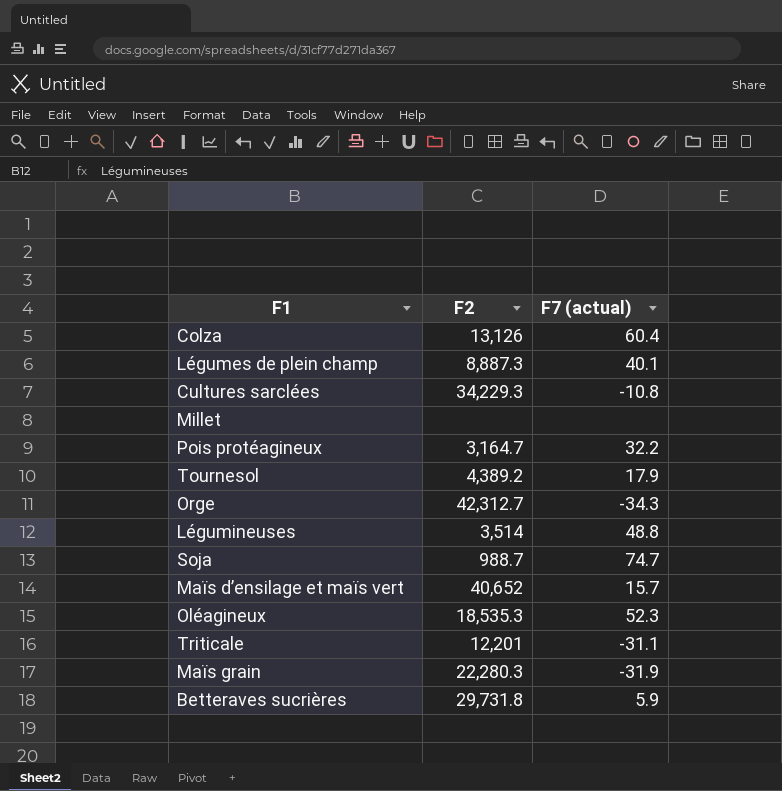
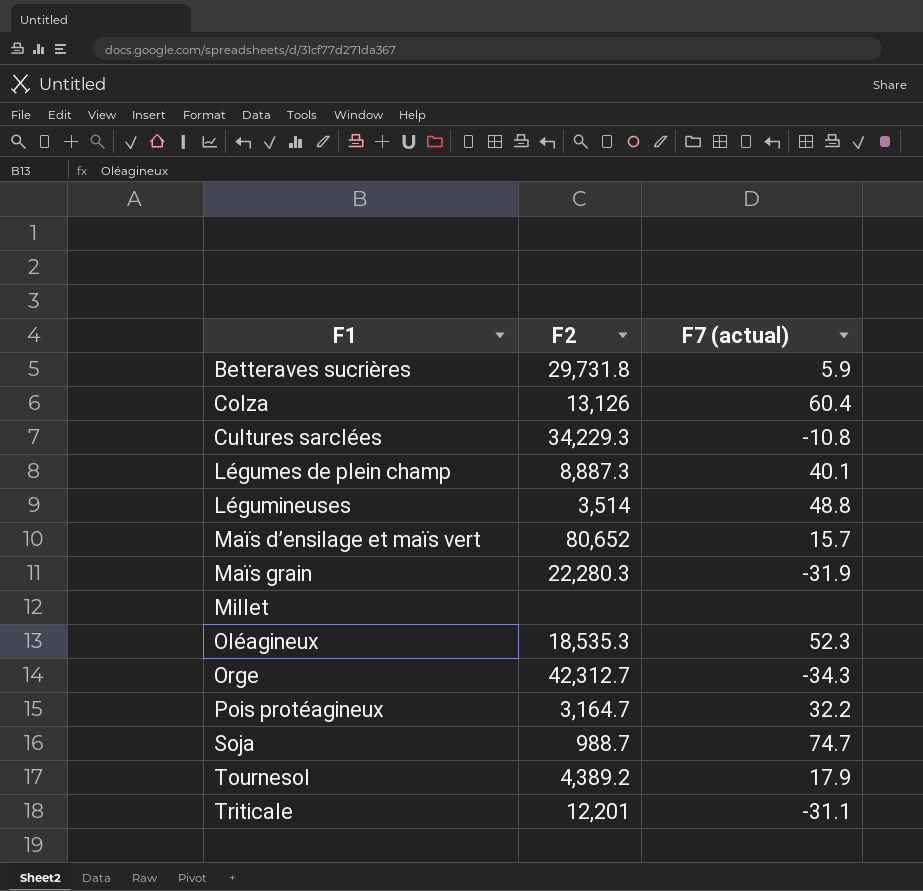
row order: none -> F1 ascending
Maïs d’ensilage et maïs vert | F2: 40,652 -> 80,652

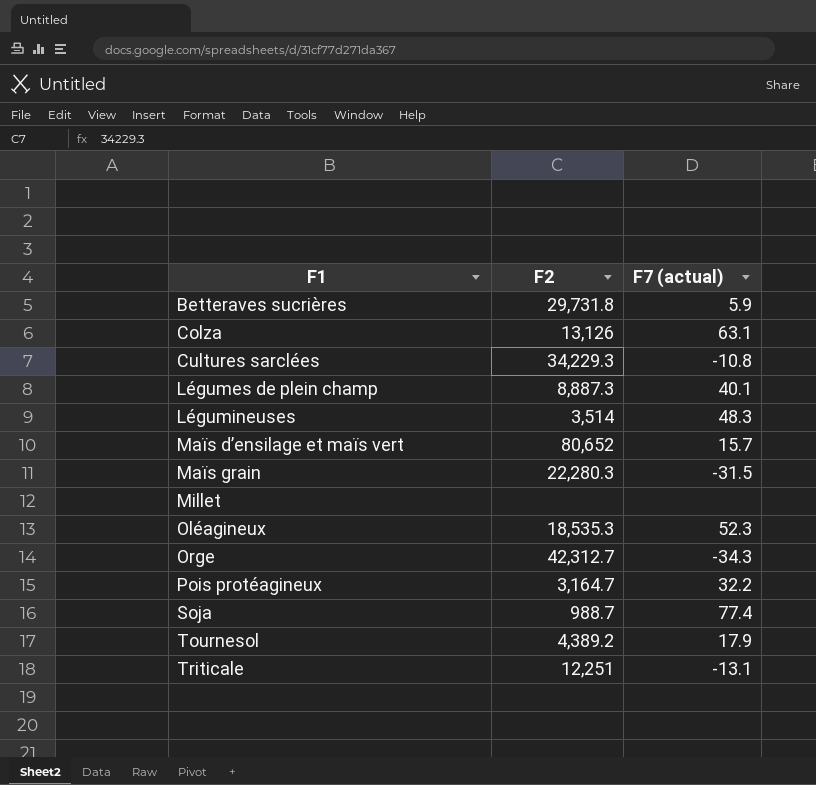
Colza | F7 (actual): 60.4 -> 63.1
Légumineuses | F7 (actual): 48.8 -> 48.3
Maïs grain | F7 (actual): -31.9 -> -31.5
Soja | F7 (actual): 74.7 -> 77.4
Triticale | F2: 12,201 -> 12,251
Triticale | F7 (actual): -31.1 -> -13.1

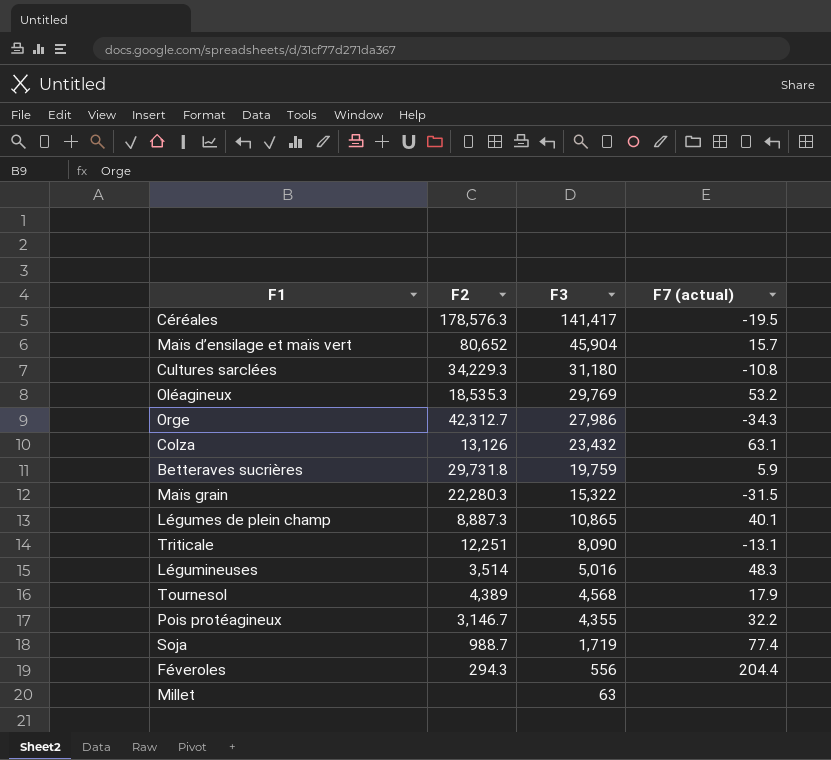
row order: F1 ascending -> F3 descending
column F3 | position: none -> 3
row Céréales: none -> 178,576.3 | 141,417 | -19.5
Oléagineux | F7 (actual): 52.3 -> 53.2
Tournesol | F2: 4,389.2 -> 4,389
Pois protéagineux | F2: 3,164.7 -> 3,146.7
row Féveroles: none -> 294.3 | 556 | 204.4

